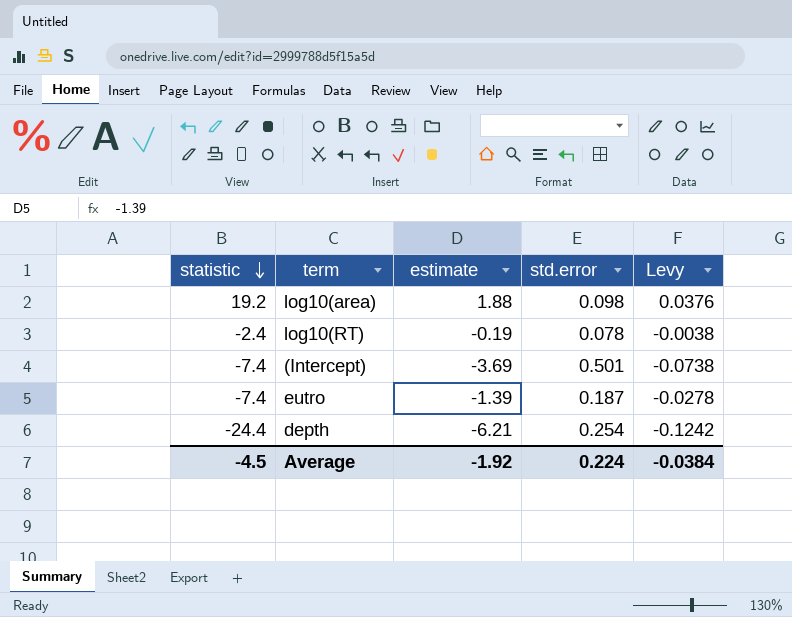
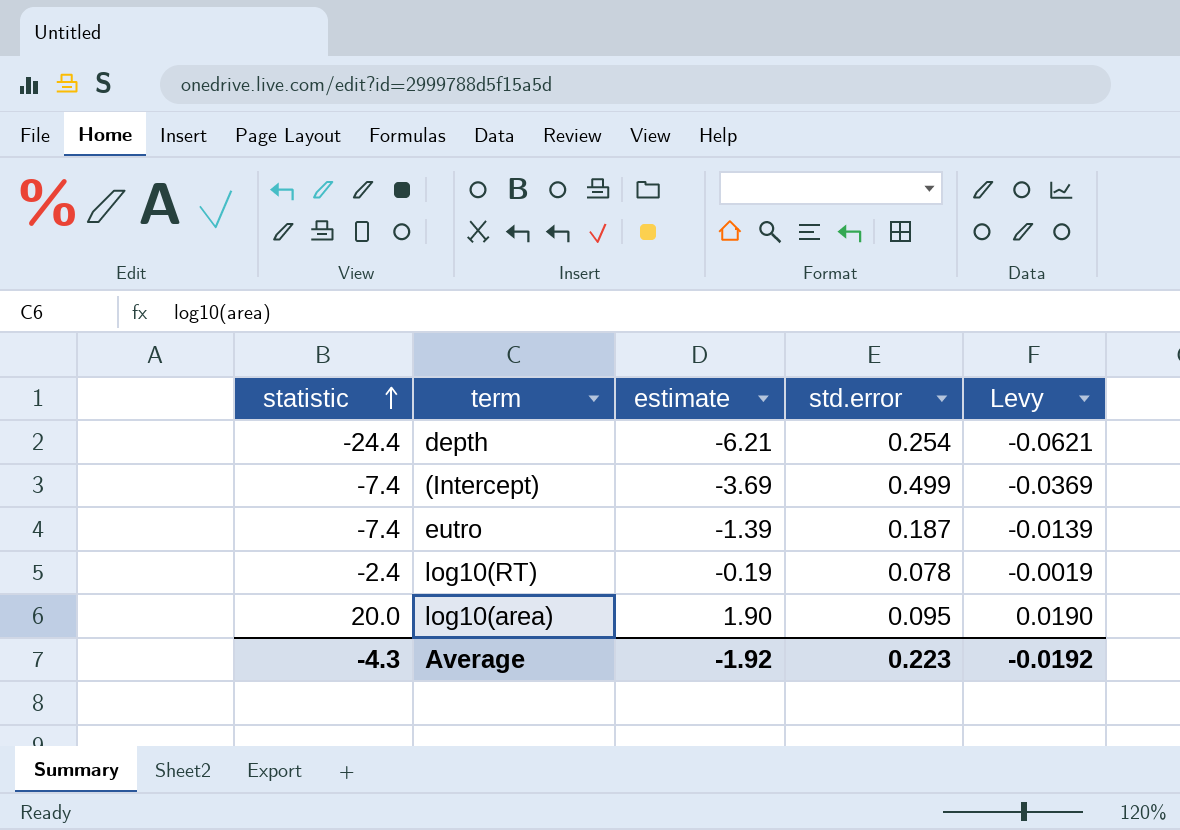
row order: statistic descending -> statistic ascending
column Levy | formula: [estimate] * 0.02 -> [estimate] * 0.01
(Intercept) | std.error: 0.501 -> 0.499
log10(area) | statistic: 19.2 -> 20.0
log10(area) | estimate: 1.88 -> 1.90
log10(area) | std.error: 0.098 -> 0.095
Average | statistic: -4.5 -> -4.3
Average | std.error: 0.224 -> 0.223
Average | Levy: -0.0384 -> -0.0192

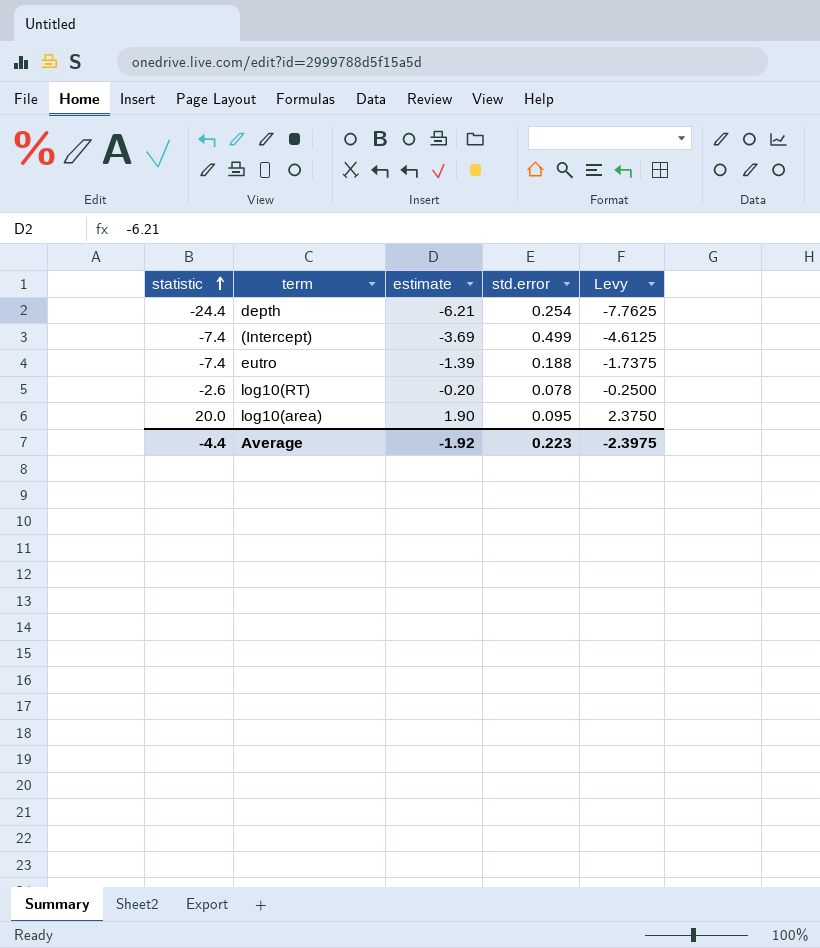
column Levy | formula: [estimate] * 0.01 -> [estimate] * 1.25
eutro | std.error: 0.187 -> 0.188
log10(RT) | statistic: -2.4 -> -2.6
log10(RT) | estimate: -0.19 -> -0.20
Average | statistic: -4.3 -> -4.4
Average | Levy: -0.0192 -> -2.3975

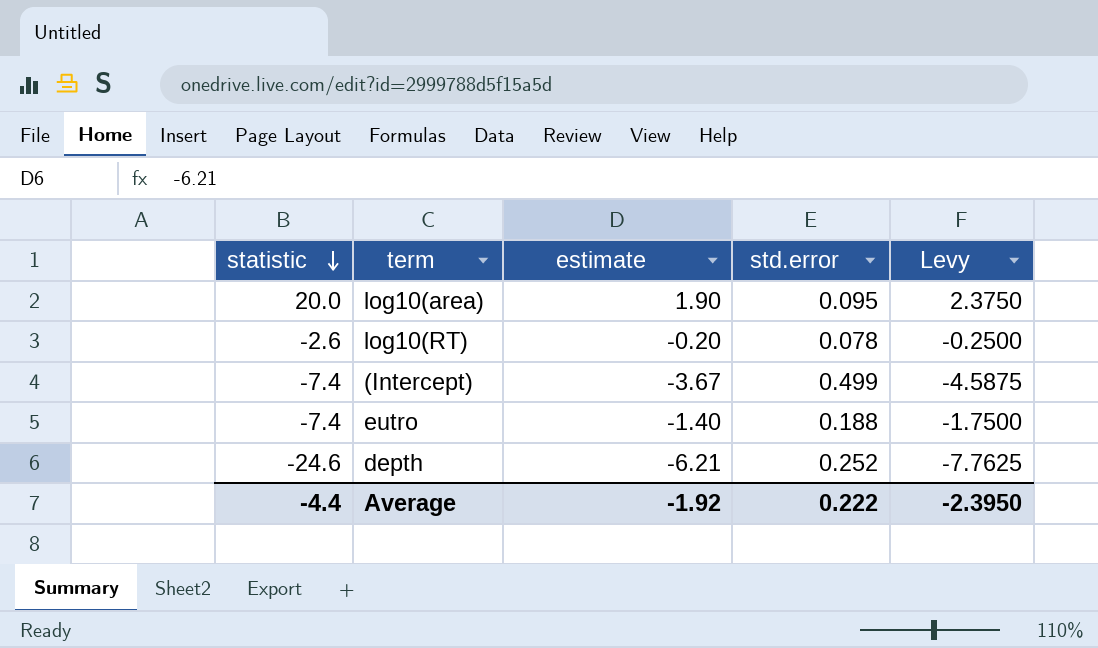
row order: statistic ascending -> statistic descending
(Intercept) | estimate: -3.69 -> -3.67
(Intercept) | Levy: -4.6125 -> -4.5875
eutro | estimate: -1.39 -> -1.40
eutro | Levy: -1.7375 -> -1.7500
depth | statistic: -24.4 -> -24.6
depth | std.error: 0.254 -> 0.252
Average | std.error: 0.223 -> 0.222
Average | Levy: -2.3975 -> -2.3950

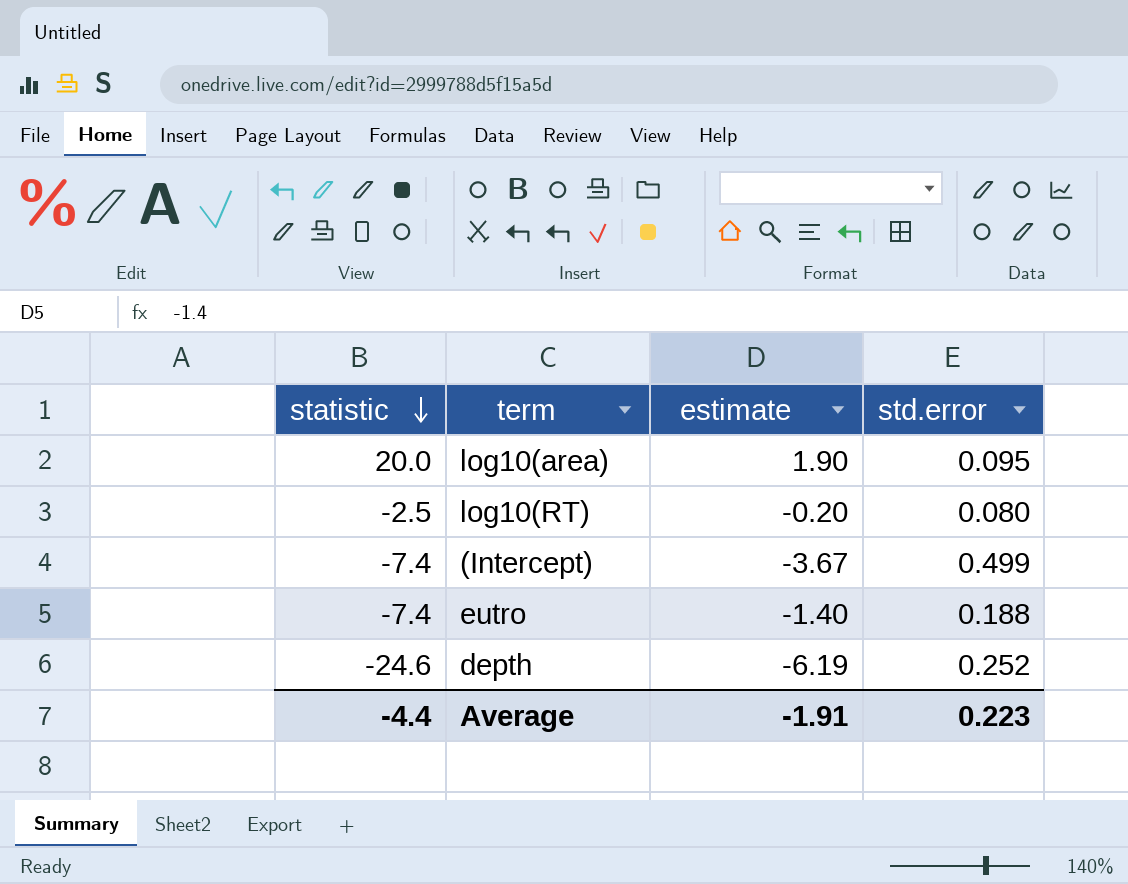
column Levy | formula: [estimate] * 1.25 -> none
log10(RT) | statistic: -2.6 -> -2.5
log10(RT) | std.error: 0.078 -> 0.080
depth | estimate: -6.21 -> -6.19
Average | estimate: -1.92 -> -1.91
Average | std.error: 0.222 -> 0.223

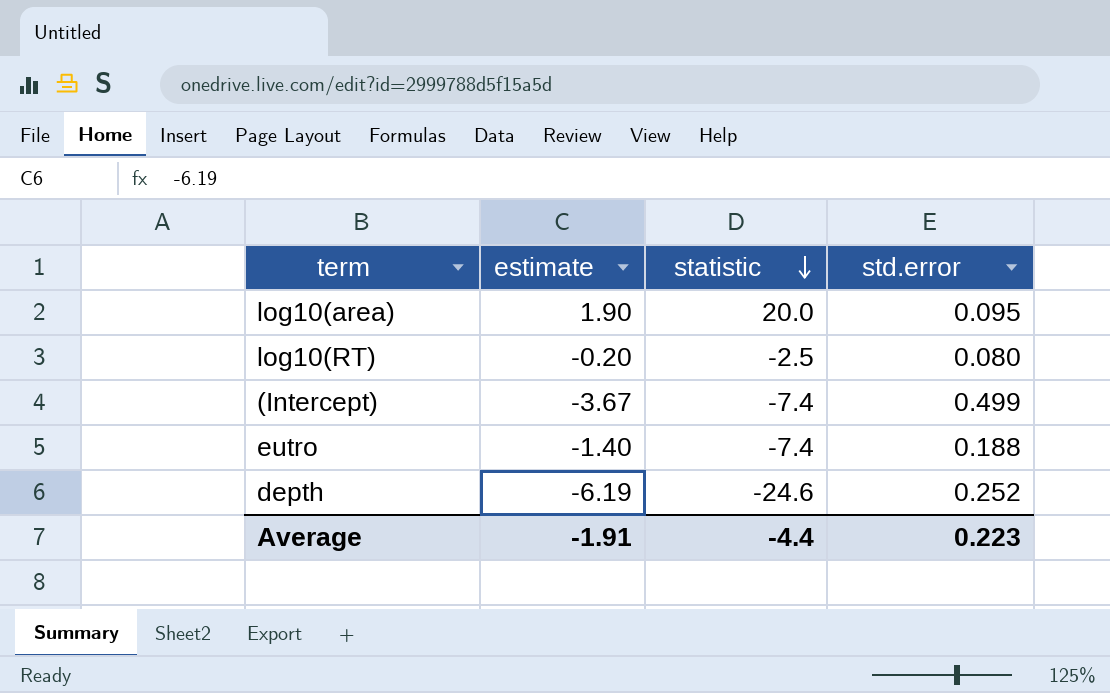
column statistic | position: 1 -> 3

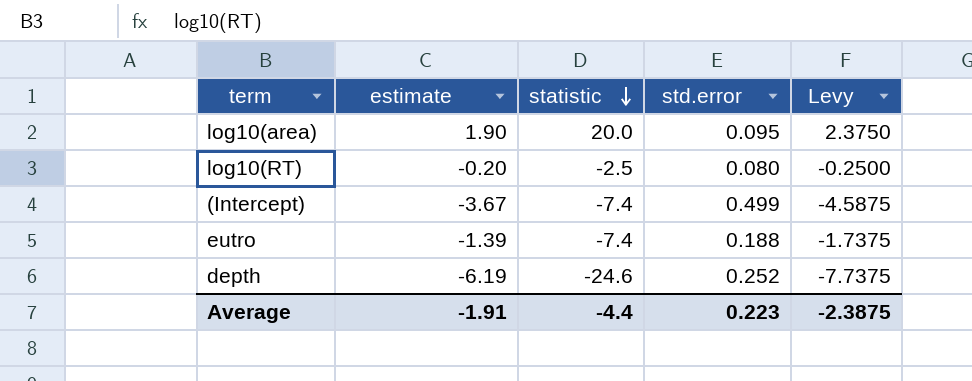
column Levy | formula: none -> [estimate] * 1.25
eutro | estimate: -1.40 -> -1.39

